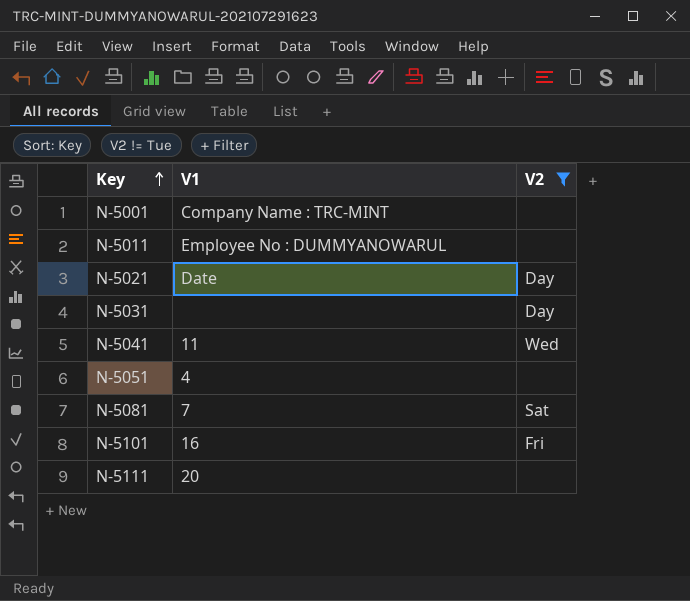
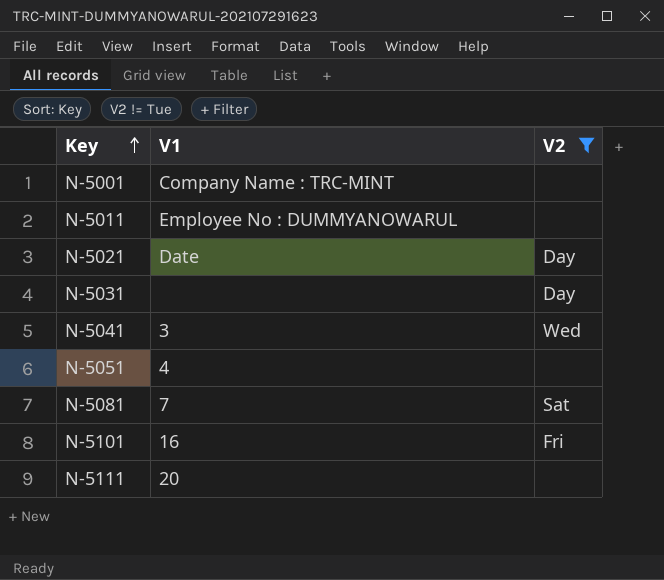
N-5041 | V1: 11 -> 3

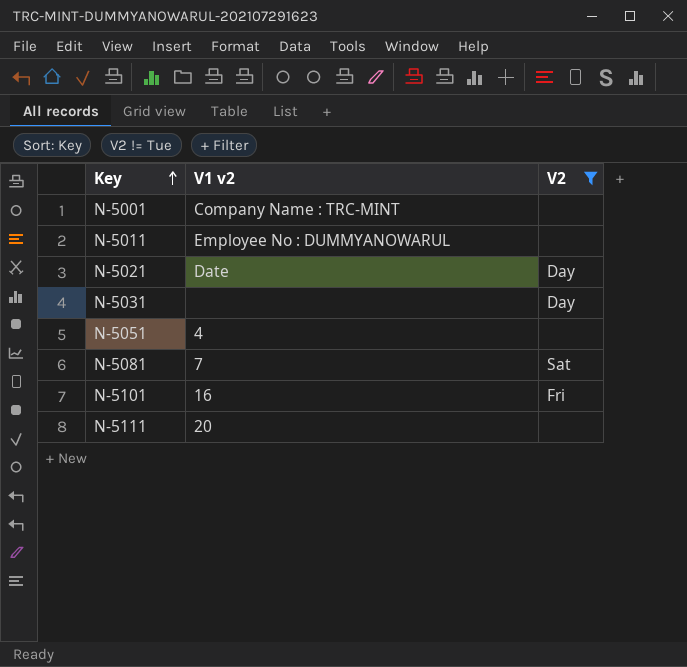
column name: V1 -> V1 v2
row N-5041: 3 | Wed -> none

